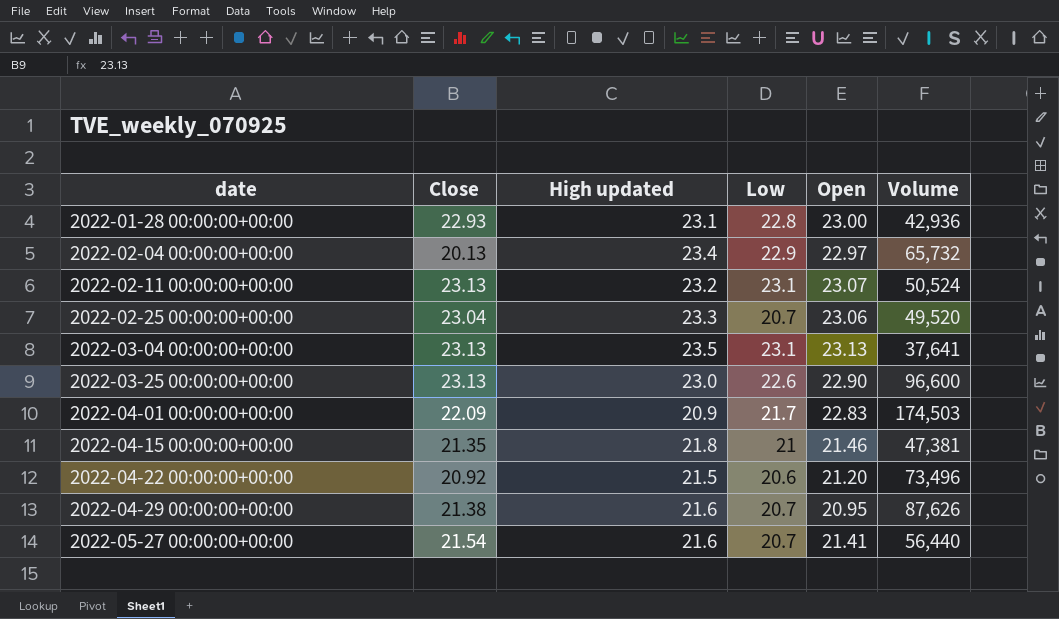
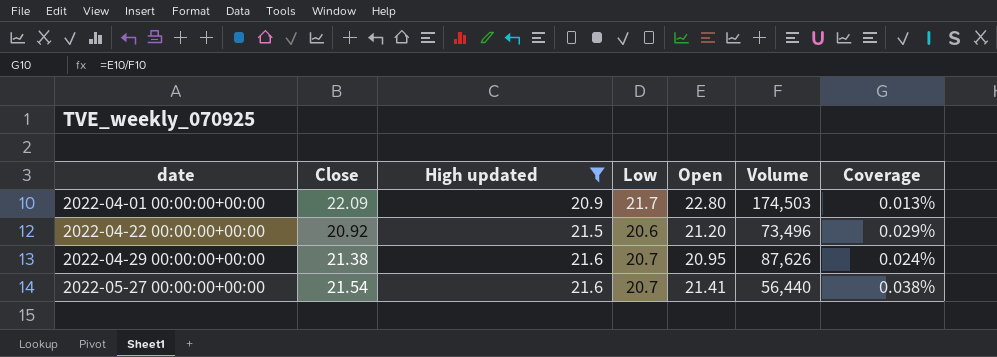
filter: none -> High updated <= 21.6
column Coverage | formula: none -> [Open] / [Volume]
2022-04-01 00:00:00+00:00 | Open: 22.83 -> 22.80

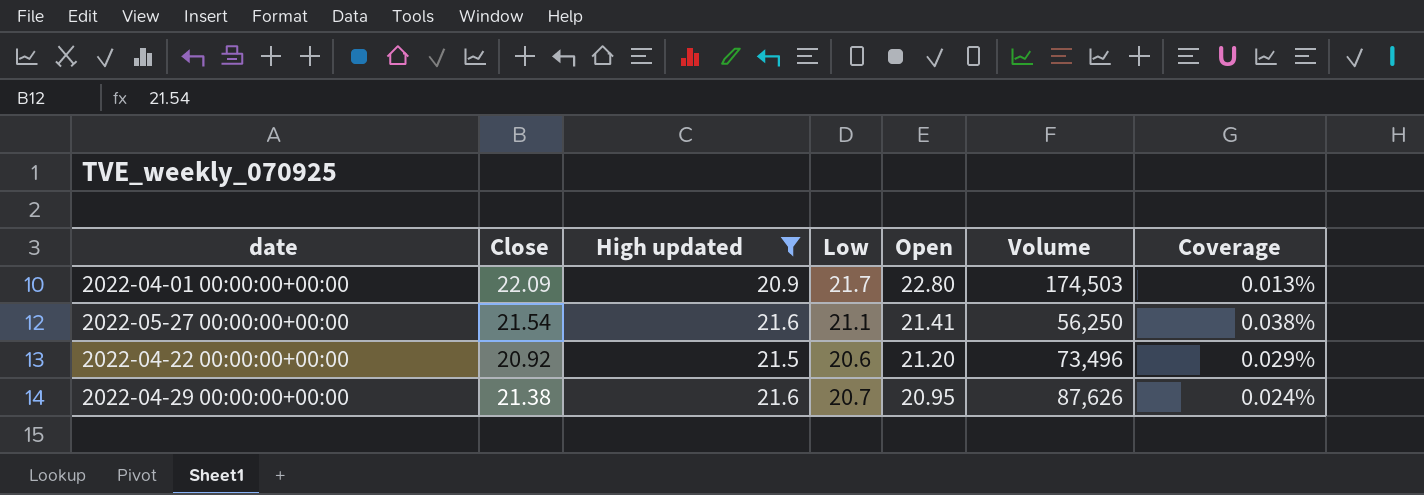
row order: date ascending -> Open descending
2022-05-27 00:00:00+00:00 | Low: 20.7 -> 21.1
2022-05-27 00:00:00+00:00 | Volume: 56,440 -> 56,250

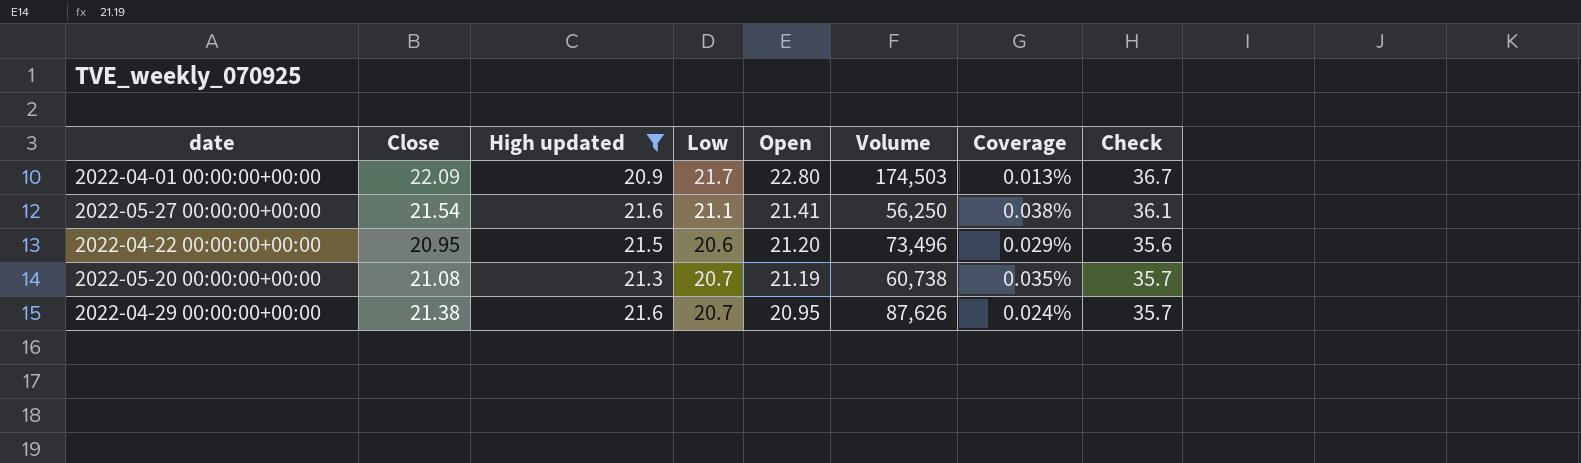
column Check | formula: none -> [Low] + 15
2022-04-22 00:00:00+00:00 | Close: 20.92 -> 20.95
row 2022-05-20 00:00:00+00:00: none -> 21.08 | 21.3 | 20.7 | 21.19 | 60,738 | 0.035% | 35.7

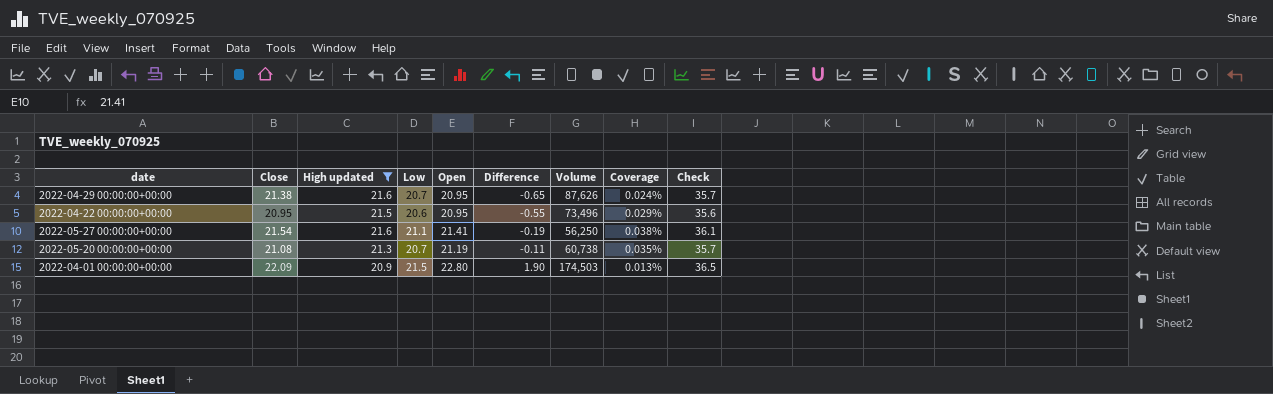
row order: Open descending -> Difference ascending
column Difference | formula: none -> [Open] - [High updated]
2022-04-22 00:00:00+00:00 | Open: 21.20 -> 20.95
2022-04-01 00:00:00+00:00 | Low: 21.7 -> 21.5
2022-04-01 00:00:00+00:00 | Check: 36.7 -> 36.5

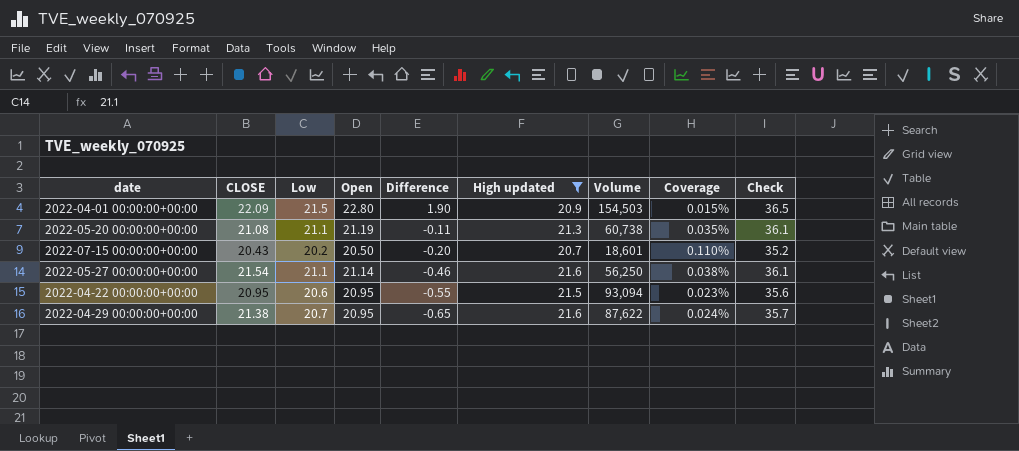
row order: Difference ascending -> Difference descending
column name: Close -> CLOSE
column High updated | position: 3 -> 6
2022-04-01 00:00:00+00:00 | Volume: 174,503 -> 154,503
2022-04-01 00:00:00+00:00 | Coverage: 0.013% -> 0.015%
2022-05-20 00:00:00+00:00 | Low: 20.7 -> 21.1
2022-05-20 00:00:00+00:00 | Check: 35.7 -> 36.1
row 2022-07-15 00:00:00+00:00: none -> 20.43 | 20.2 | 20.50 | -0.20 | 20.7 | 18,601 | 0.110% | 35.2
2022-05-27 00:00:00+00:00 | Open: 21.41 -> 21.14
2022-05-27 00:00:00+00:00 | Difference: -0.19 -> -0.46
2022-04-22 00:00:00+00:00 | Volume: 73,496 -> 93,094
2022-04-22 00:00:00+00:00 | Coverage: 0.029% -> 0.023%
2022-04-29 00:00:00+00:00 | Volume: 87,626 -> 87,622

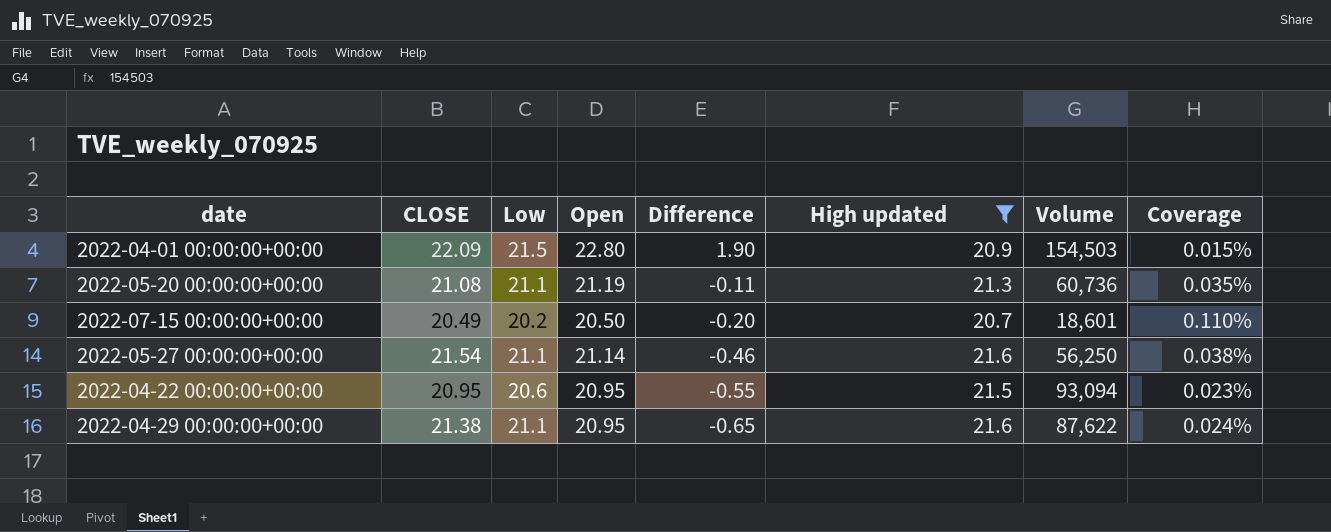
column Check | formula: [Low] + 15 -> none
2022-05-20 00:00:00+00:00 | Volume: 60,738 -> 60,736
2022-07-15 00:00:00+00:00 | CLOSE: 20.43 -> 20.49
2022-04-29 00:00:00+00:00 | Low: 20.7 -> 21.1

